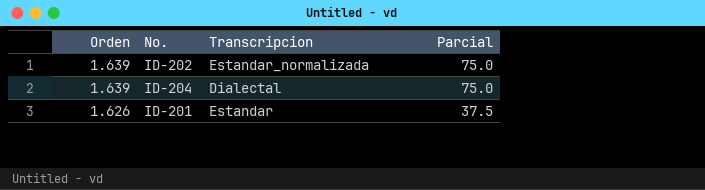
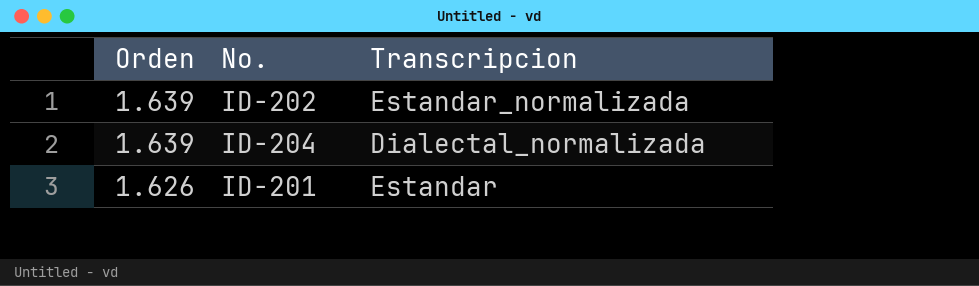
column Parcial | position: 4 -> none
ID-204 | Transcripcion: Dialectal -> Dialectal_normalizada

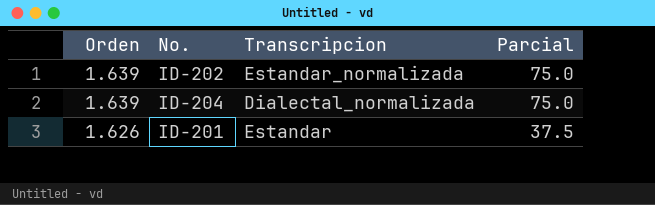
column Parcial | position: none -> 4

